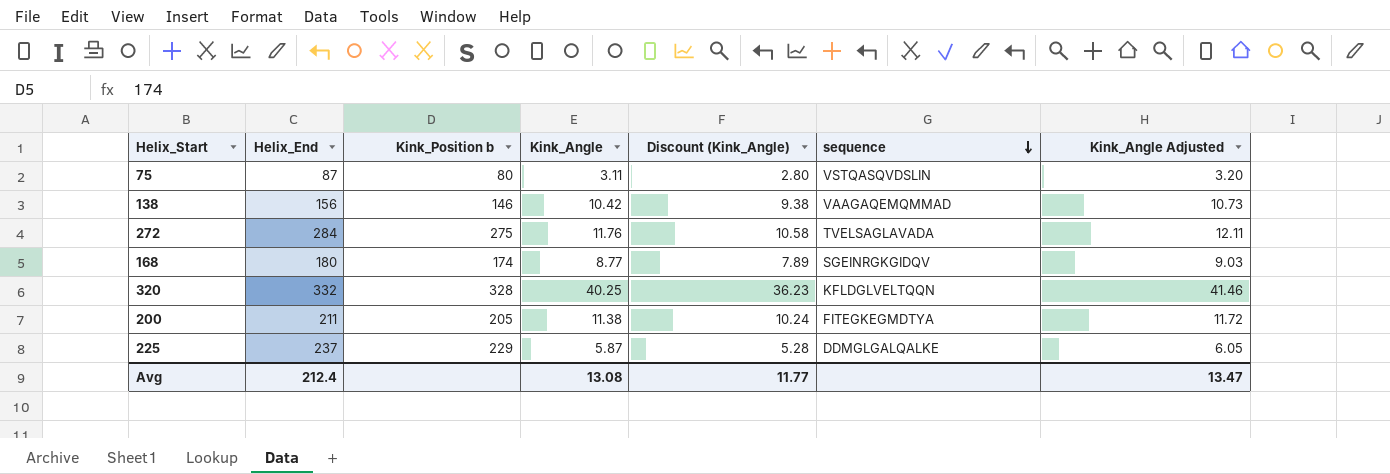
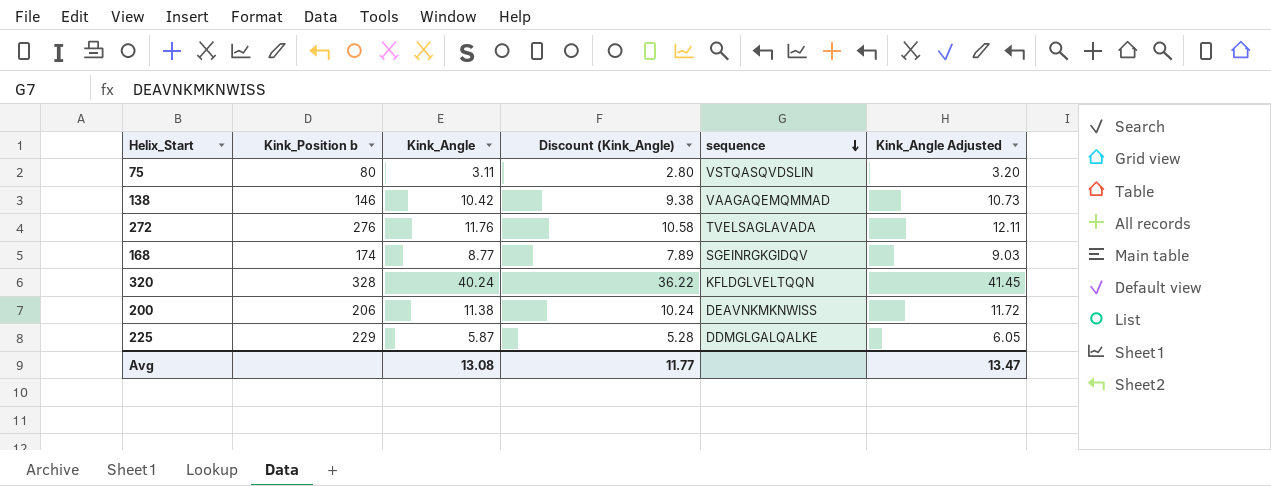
column Helix_End | position: 2 -> none
272 | Kink_Position b: 275 -> 276
320 | Kink_Angle: 40.25 -> 40.24
320 | Discount (Kink_Angle): 36.23 -> 36.22
320 | Kink_Angle Adjusted: 41.46 -> 41.45
200 | Kink_Position b: 205 -> 206
200 | sequence: FITEGKEGMDTYA -> DEAVNKMKNWISS

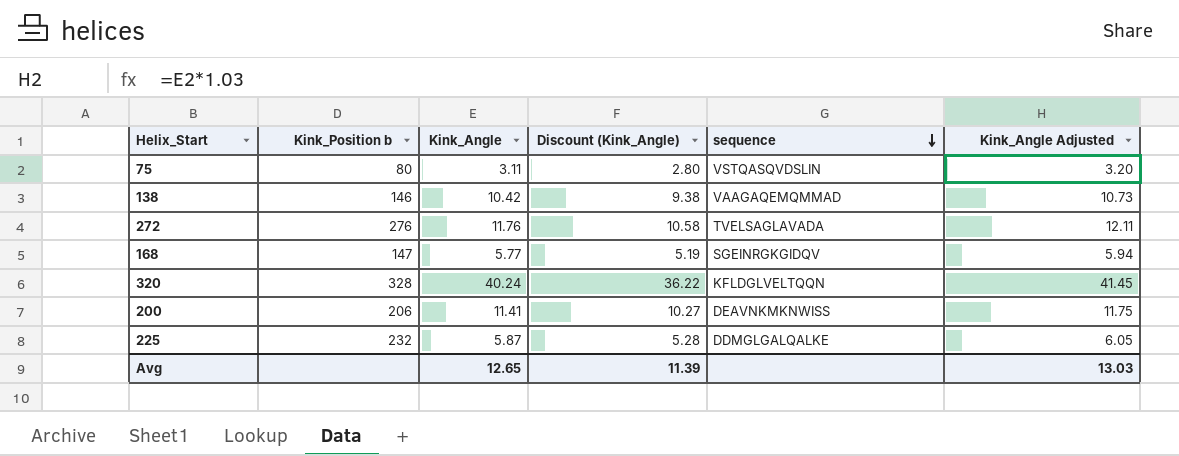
168 | Kink_Position b: 174 -> 147
168 | Kink_Angle: 8.77 -> 5.77
168 | Discount (Kink_Angle): 7.89 -> 5.19
168 | Kink_Angle Adjusted: 9.03 -> 5.94
200 | Kink_Angle: 11.38 -> 11.41
200 | Discount (Kink_Angle): 10.24 -> 10.27
200 | Kink_Angle Adjusted: 11.72 -> 11.75
225 | Kink_Position b: 229 -> 232
Avg | Kink_Angle: 13.08 -> 12.65
Avg | Discount (Kink_Angle): 11.77 -> 11.39
Avg | Kink_Angle Adjusted: 13.47 -> 13.03

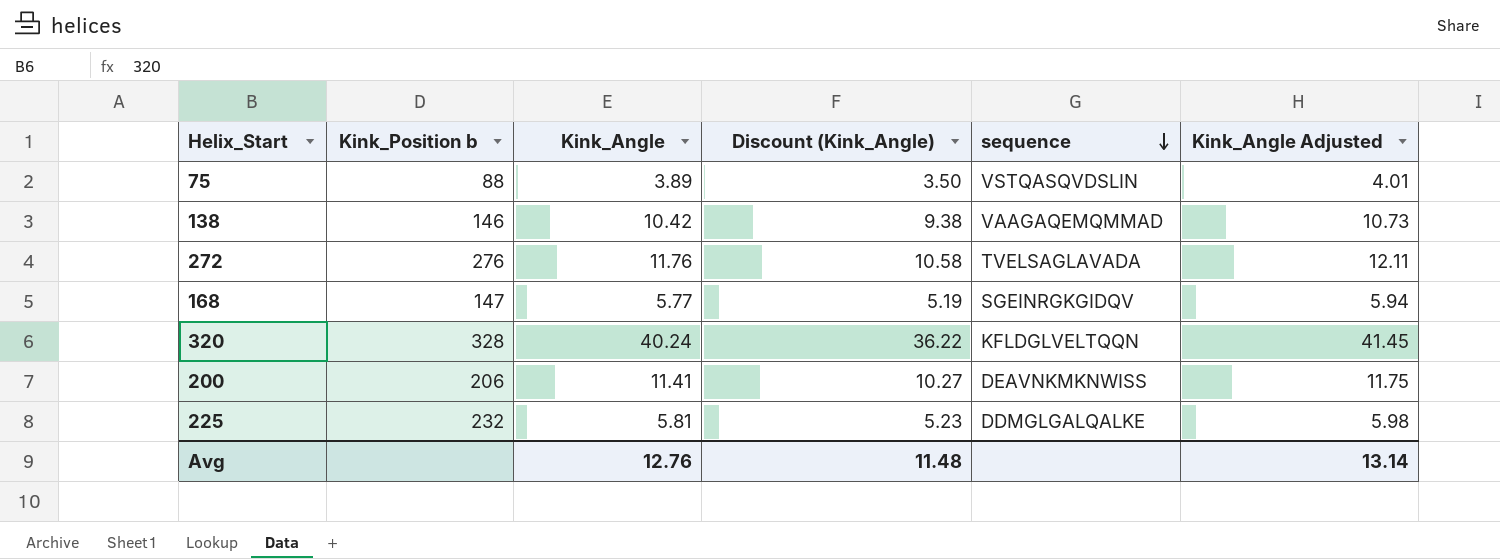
75 | Kink_Position b: 80 -> 88
75 | Kink_Angle: 3.11 -> 3.89
75 | Discount (Kink_Angle): 2.80 -> 3.50
75 | Kink_Angle Adjusted: 3.20 -> 4.01
225 | Kink_Angle: 5.87 -> 5.81
225 | Discount (Kink_Angle): 5.28 -> 5.23
225 | Kink_Angle Adjusted: 6.05 -> 5.98
Avg | Kink_Angle: 12.65 -> 12.76
Avg | Discount (Kink_Angle): 11.39 -> 11.48
Avg | Kink_Angle Adjusted: 13.03 -> 13.14

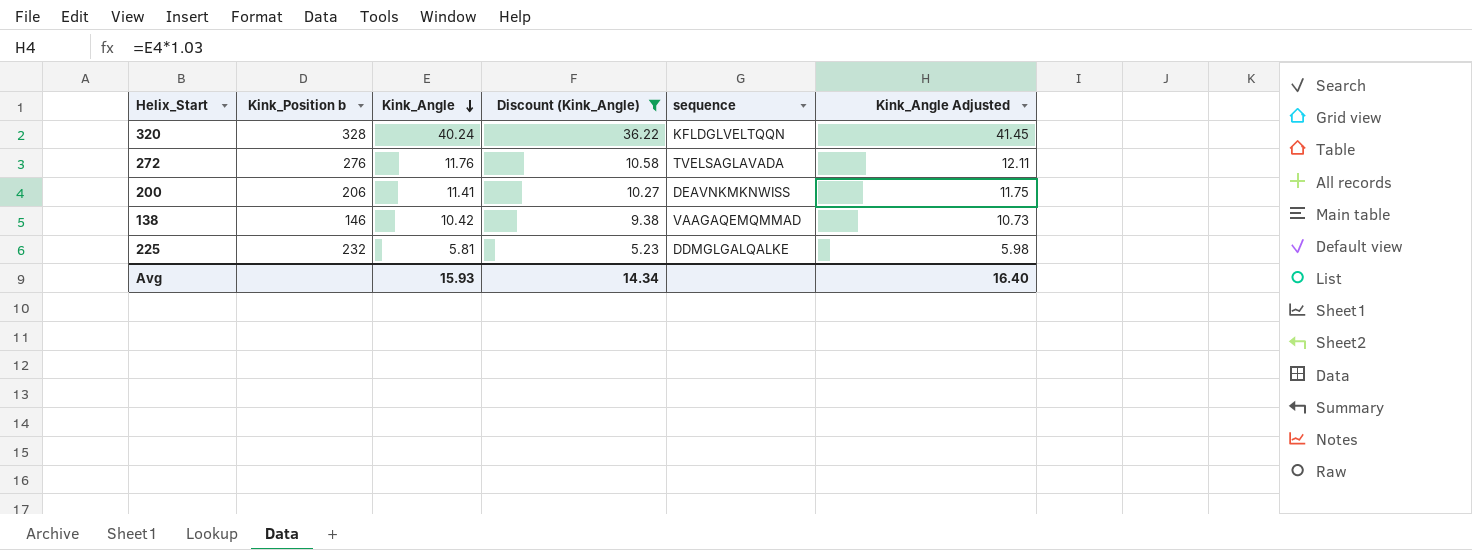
filter: none -> Discount (Kink_Angle) >= 5.23
row order: sequence descending -> Kink_Angle descending
Avg | Kink_Angle: 12.76 -> 15.93
Avg | Discount (Kink_Angle): 11.48 -> 14.34
Avg | Kink_Angle Adjusted: 13.14 -> 16.40

